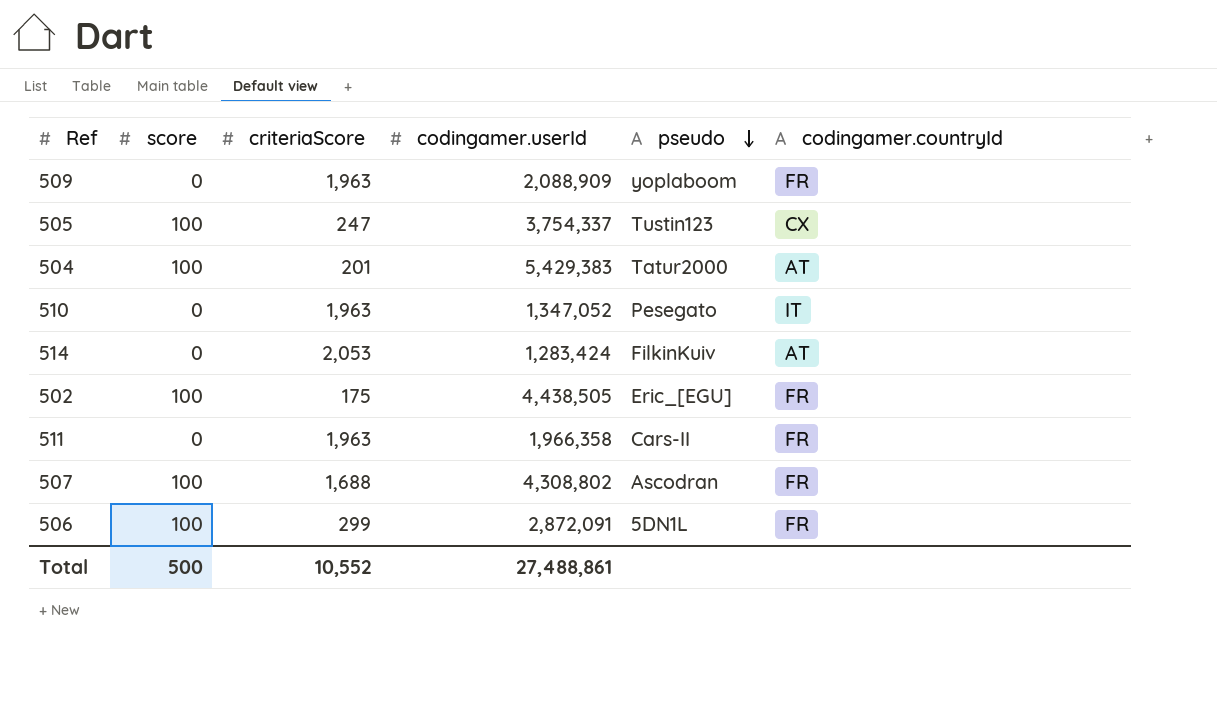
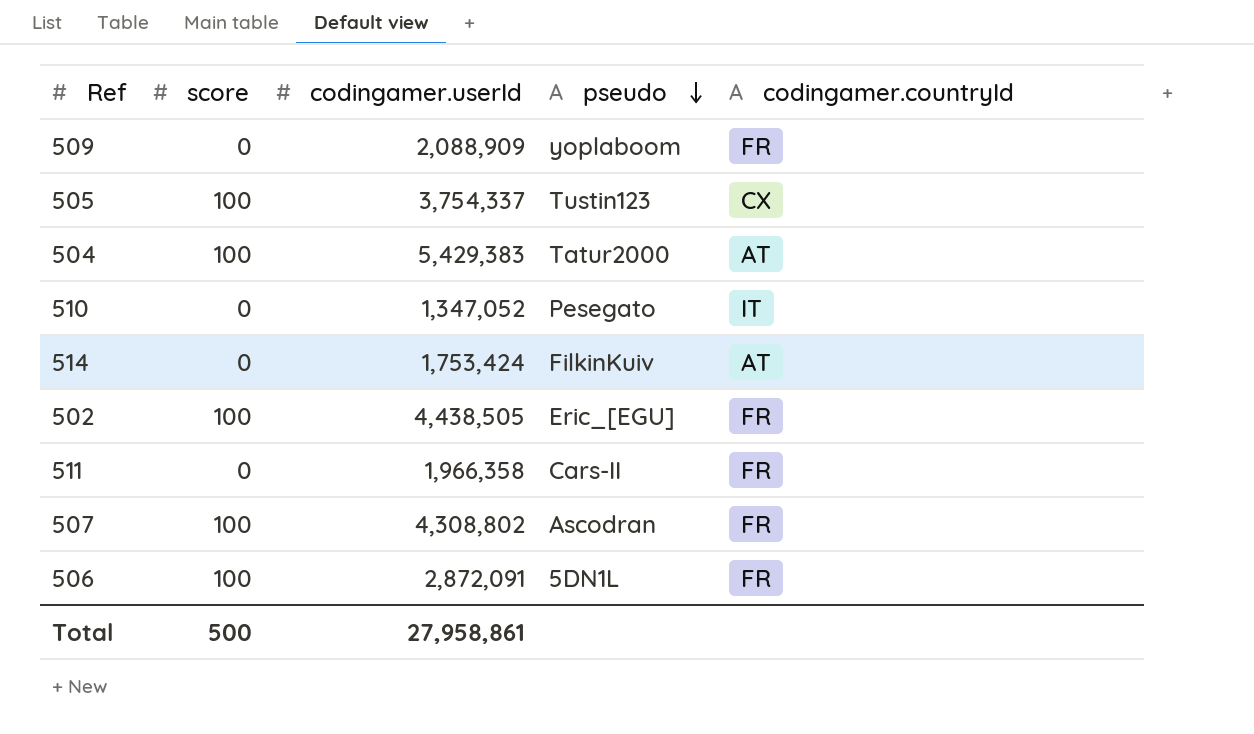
column criteriaScore | position: 3 -> none
514 | codingamer.userId: 1,283,424 -> 1,753,424
Total | codingamer.userId: 27,488,861 -> 27,958,861

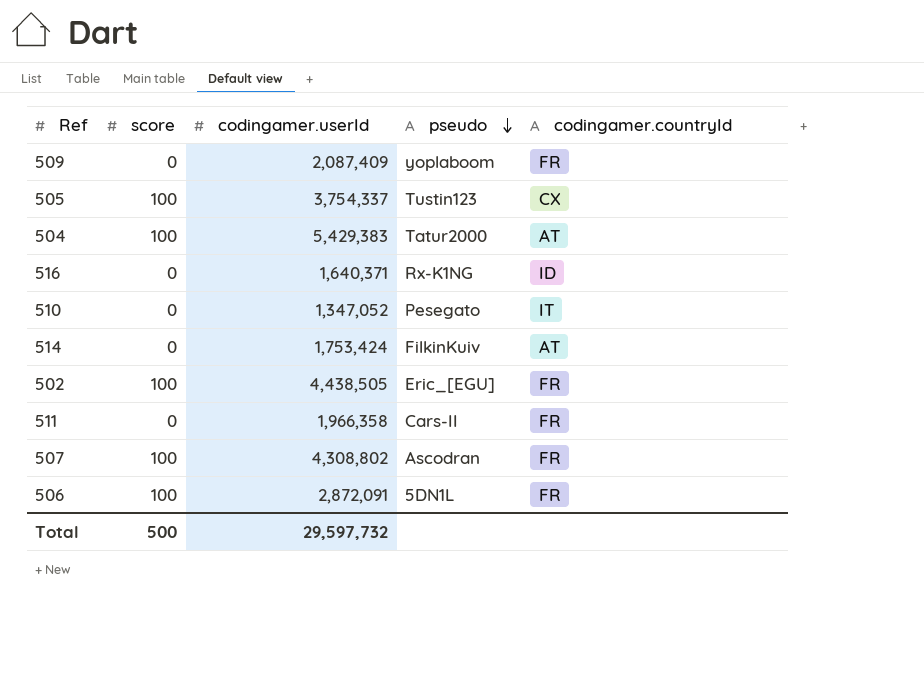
509 | codingamer.userId: 2,088,909 -> 2,087,409
row 516: none -> 0 | 1,640,371 | Rx-K1NG | ID
Total | codingamer.userId: 27,958,861 -> 29,597,732

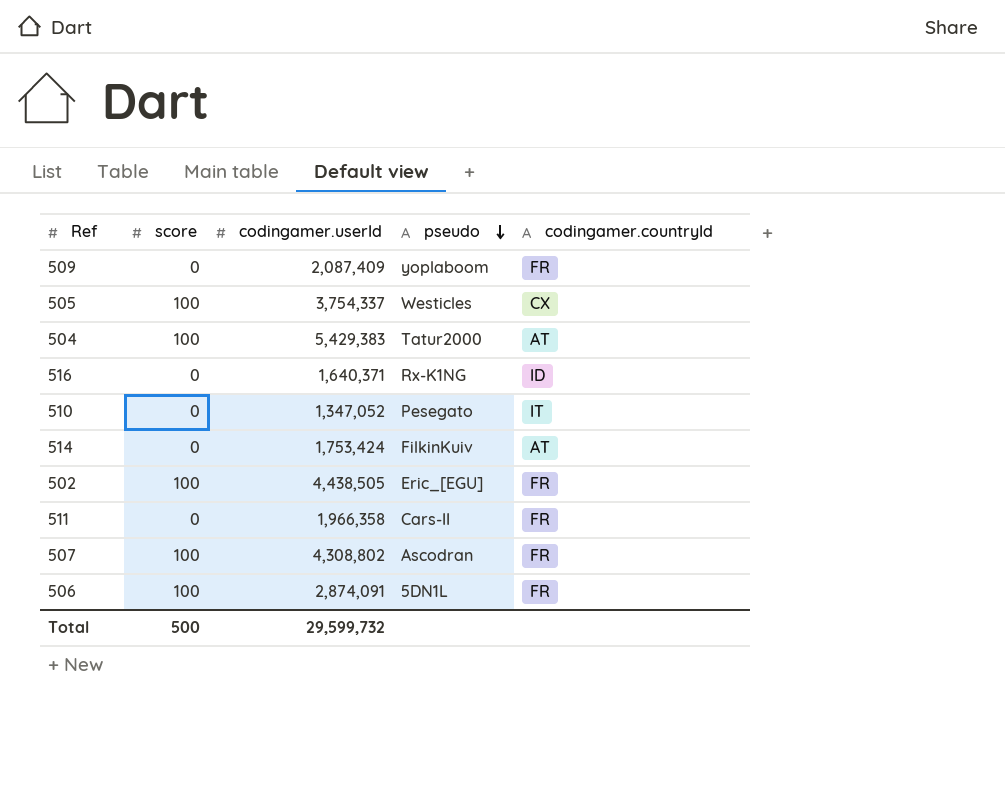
505 | pseudo: Tustin123 -> Westicles
506 | codingamer.userId: 2,872,091 -> 2,874,091
Total | codingamer.userId: 29,597,732 -> 29,599,732

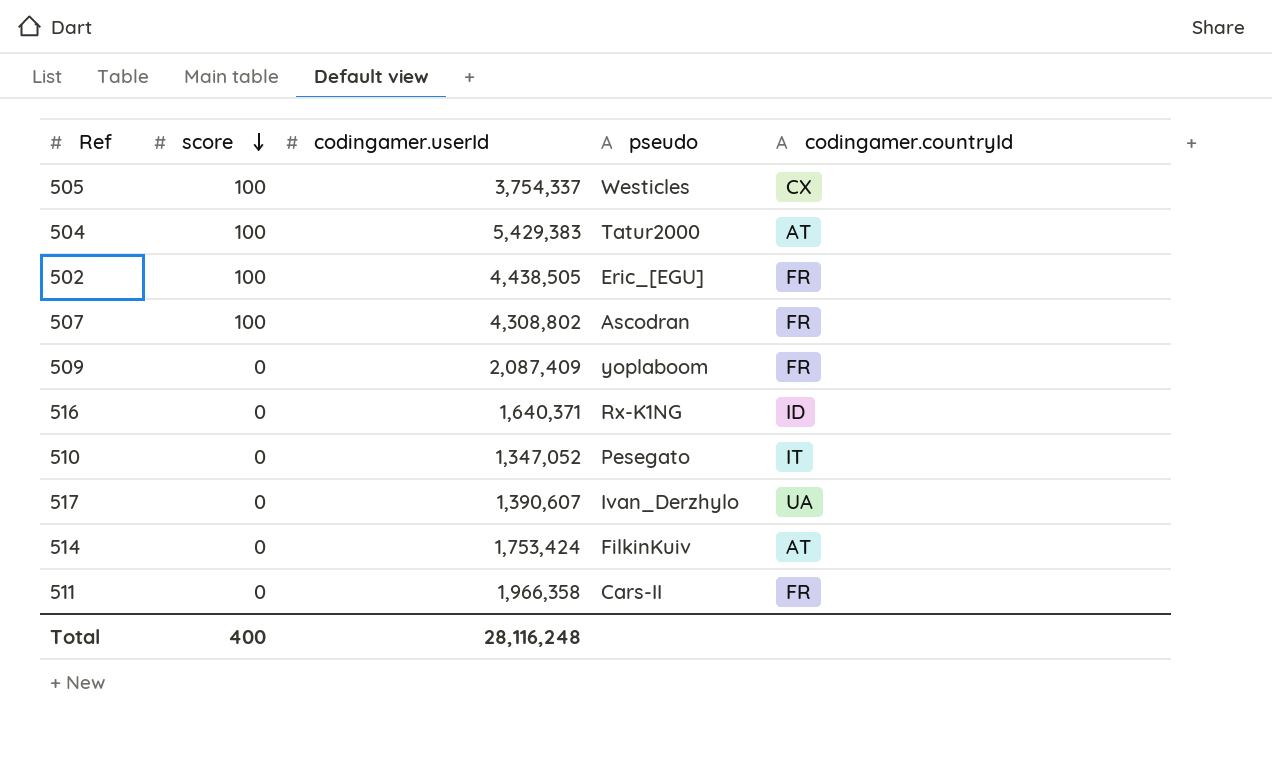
row order: pseudo descending -> score descending
row 506: 100 | 2,874,091 | 5DN1L | FR -> none
row 517: none -> 0 | 1,390,607 | Ivan_Derzhylo | UA
Total | score: 500 -> 400
Total | codingamer.userId: 29,599,732 -> 28,116,248

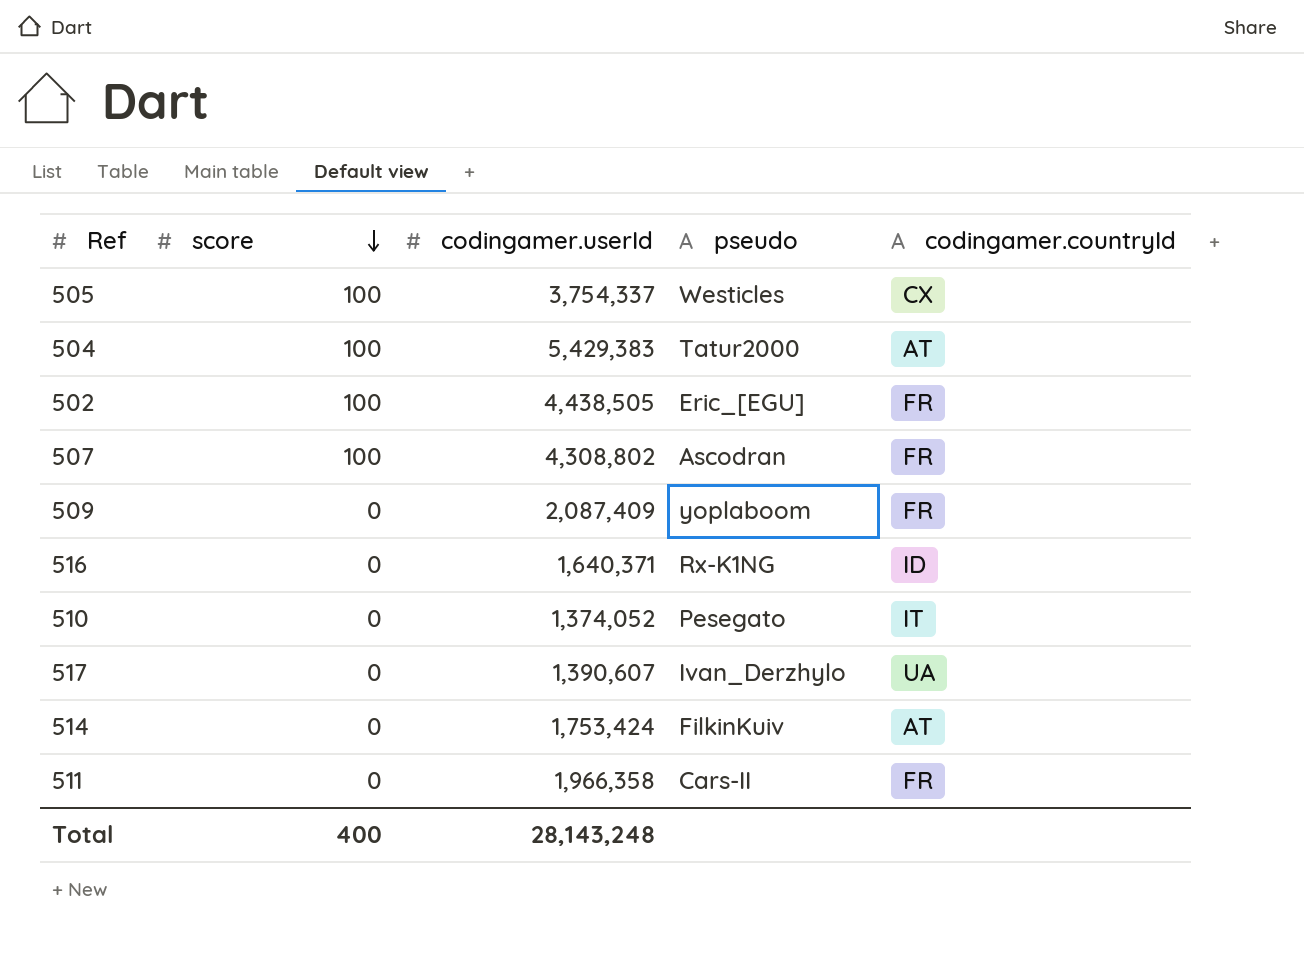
510 | codingamer.userId: 1,347,052 -> 1,374,052
Total | codingamer.userId: 28,116,248 -> 28,143,248

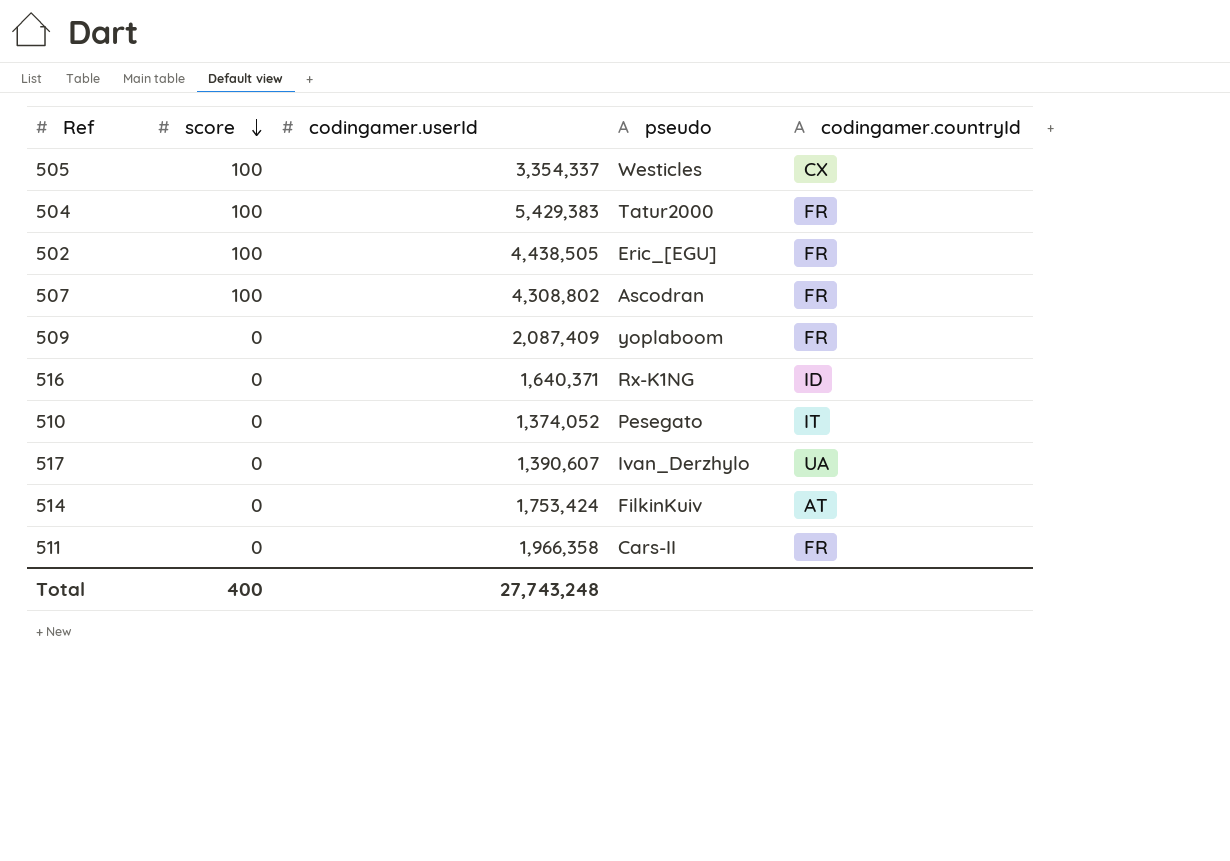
505 | codingamer.userId: 3,754,337 -> 3,354,337
504 | codingamer.countryId: AT -> FR
Total | codingamer.userId: 28,143,248 -> 27,743,248

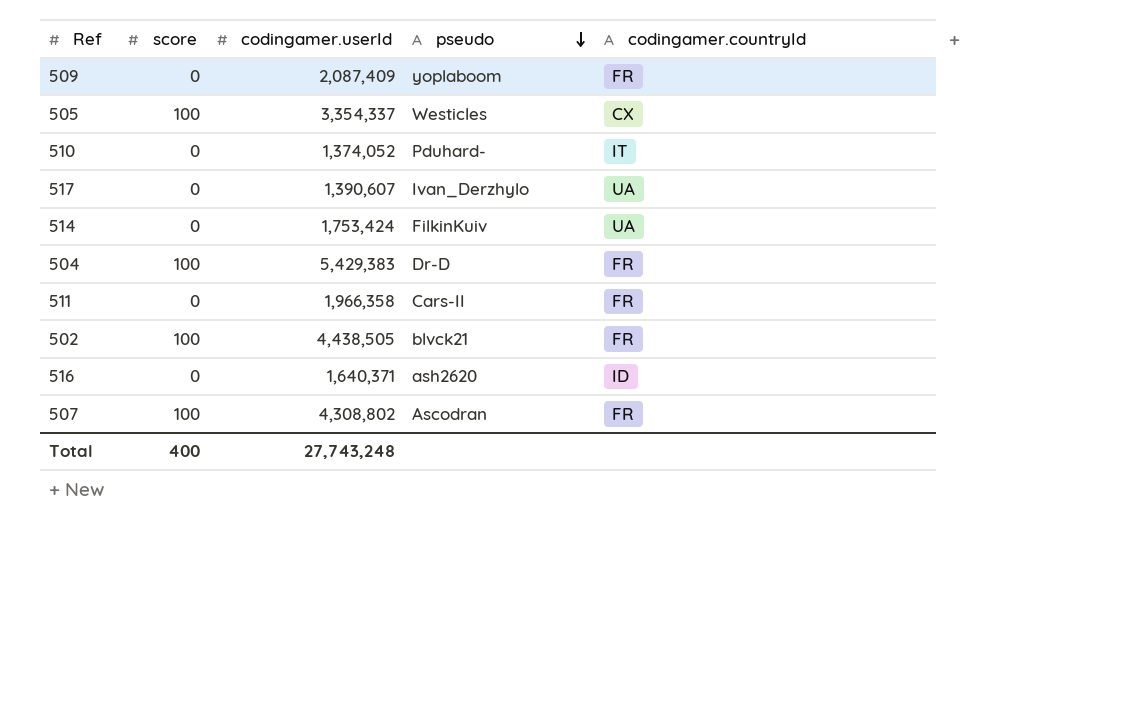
row order: score descending -> pseudo descending
510 | pseudo: Pesegato -> Pduhard-
514 | codingamer.countryId: AT -> UA
504 | pseudo: Tatur2000 -> Dr-D
502 | pseudo: Eric_[EGU] -> blvck21
516 | pseudo: Rx-K1NG -> ash2620

